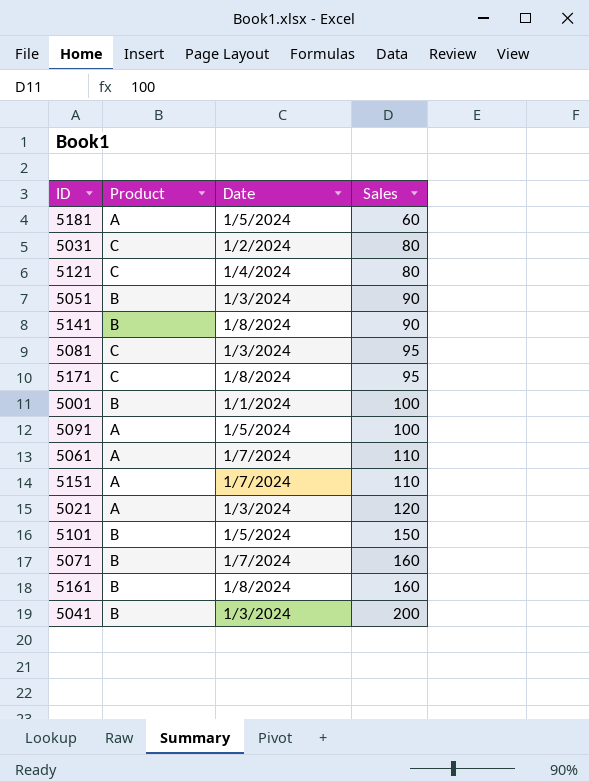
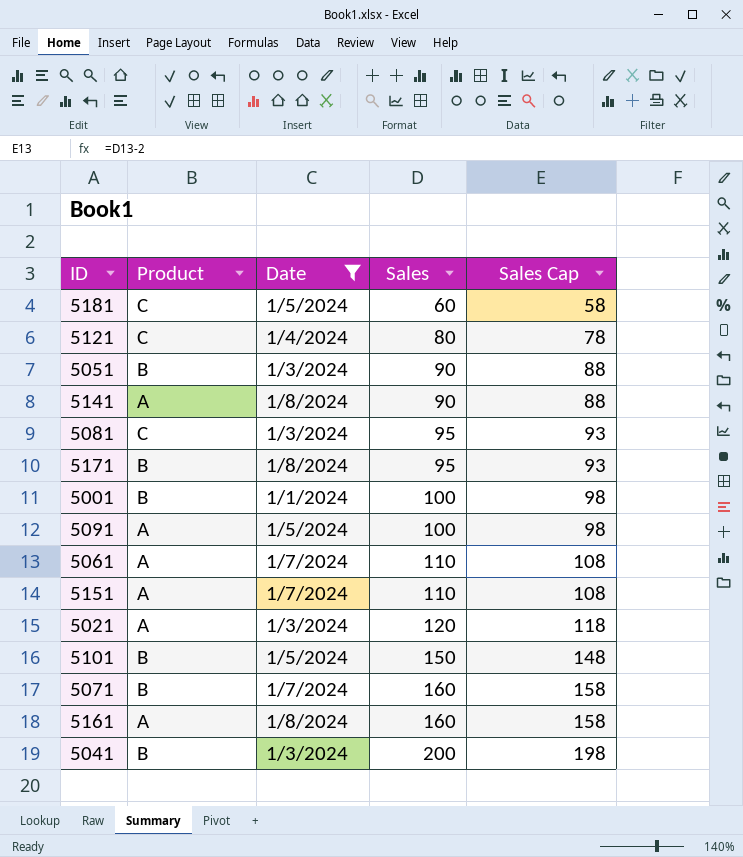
filter: none -> Date != 1/2/2024
column Sales Cap | formula: none -> [Sales] - 2
5181 | Product: A -> C
5141 | Product: B -> A
5171 | Product: C -> B
5161 | Product: B -> A

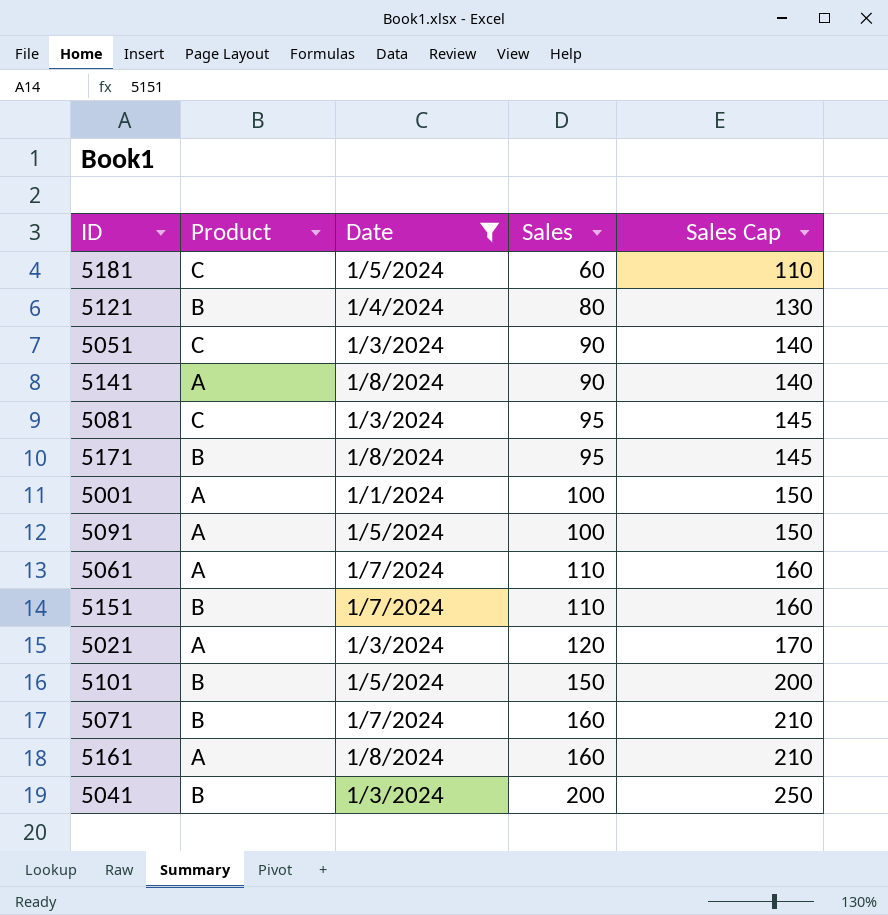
column Sales Cap | formula: [Sales] - 2 -> [Sales] + 50
5121 | Product: C -> B
5051 | Product: B -> C
5001 | Product: B -> A
5151 | Product: A -> B

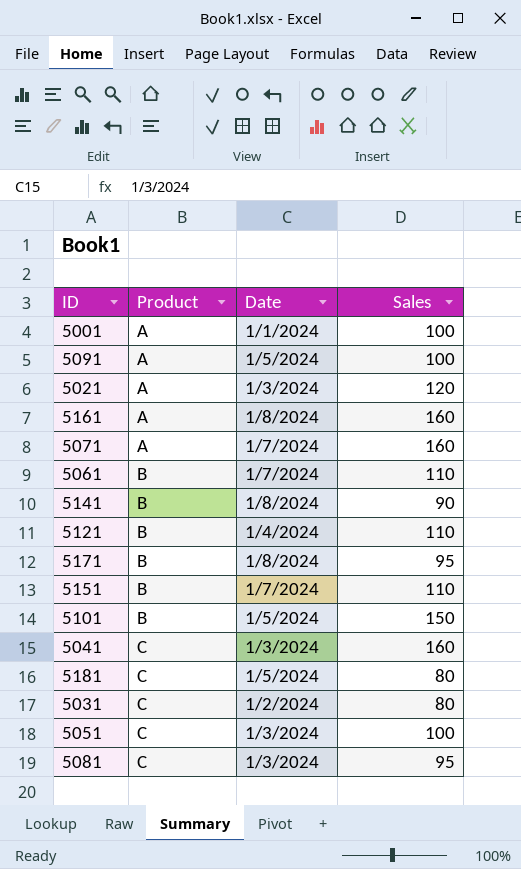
filter: Date != 1/2/2024 -> none
row order: Sales ascending -> Product ascending
column Sales Cap | formula: [Sales] + 50 -> none
5071 | Product: B -> A
5061 | Product: A -> B
5141 | Product: A -> B
5121 | Sales: 80 -> 110
5041 | Product: B -> C
5041 | Sales: 200 -> 160
5181 | Sales: 60 -> 80
5051 | Sales: 90 -> 100

